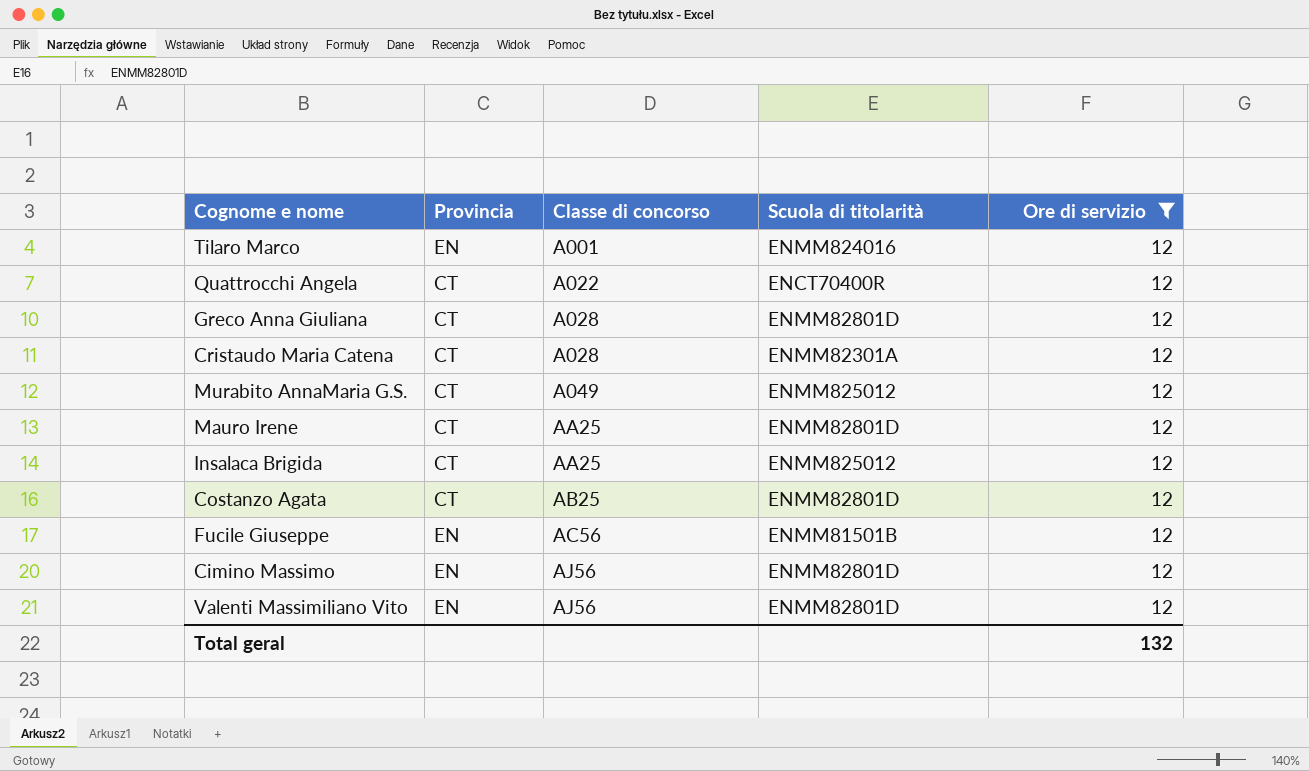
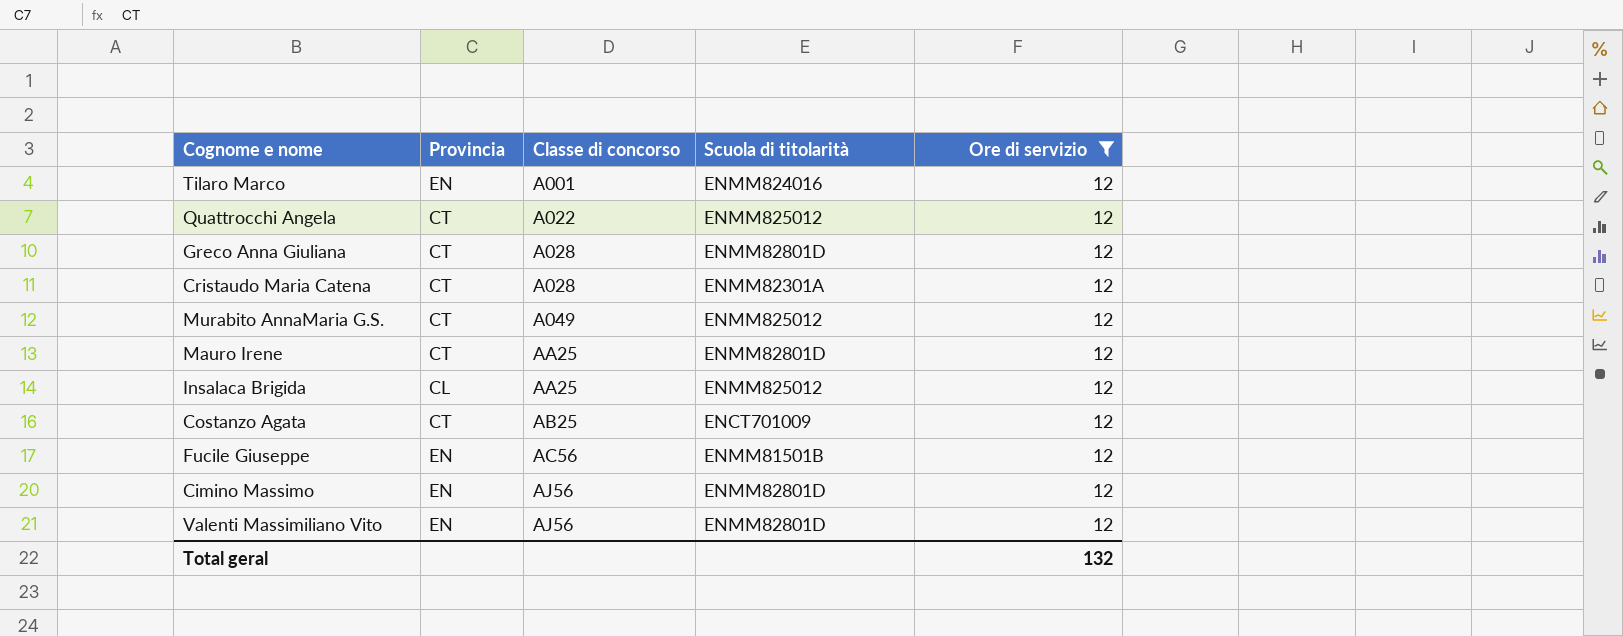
Quattrocchi Angela | Scuola di titolarità: ENCT70400R -> ENMM825012
Insalaca Brigida | Provincia: CT -> CL
Costanzo Agata | Scuola di titolarità: ENMM82801D -> ENCT701009

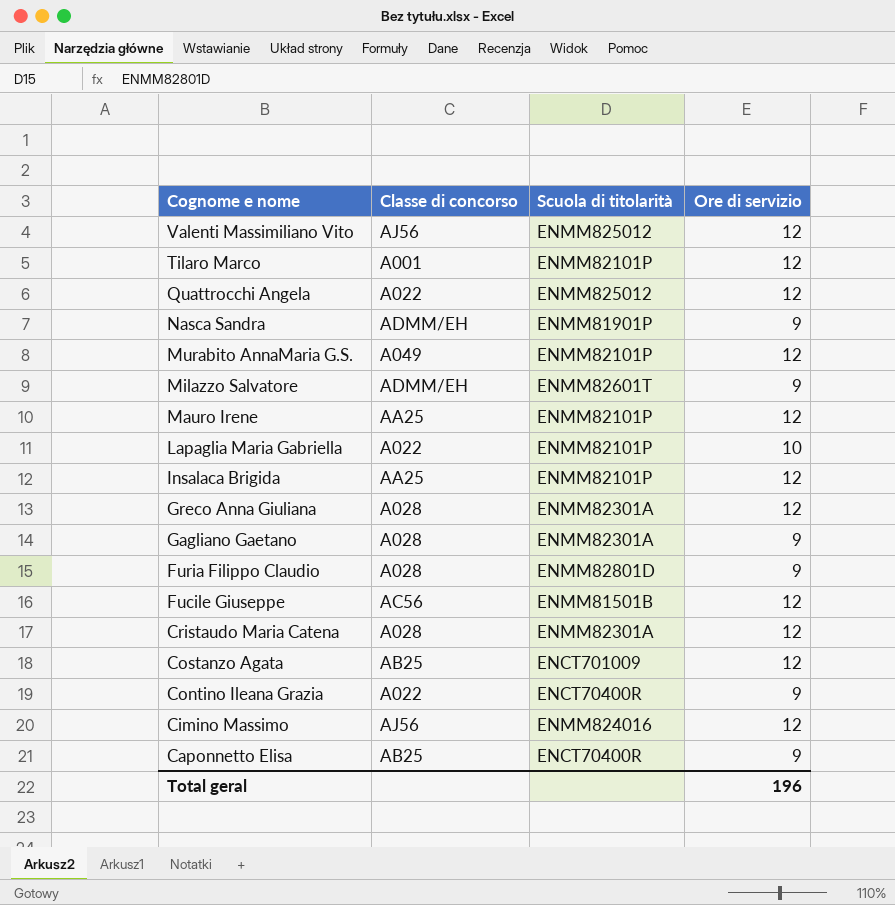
filter: Ore di servizio = 12 -> none
row order: Classe di concorso ascending -> Cognome e nome descending
column Provincia | position: 2 -> none
Valenti Massimiliano Vito | Scuola di titolarità: ENMM82801D -> ENMM825012
Tilaro Marco | Scuola di titolarità: ENMM824016 -> ENMM82101P
Murabito AnnaMaria G.S. | Scuola di titolarità: ENMM825012 -> ENMM82101P
Mauro Irene | Scuola di titolarità: ENMM82801D -> ENMM82101P
Insalaca Brigida | Scuola di titolarità: ENMM825012 -> ENMM82101P
Greco Anna Giuliana | Scuola di titolarità: ENMM82801D -> ENMM82301A
Cimino Massimo | Scuola di titolarità: ENMM82801D -> ENMM824016
Total geral | Ore di servizio: 132 -> 196

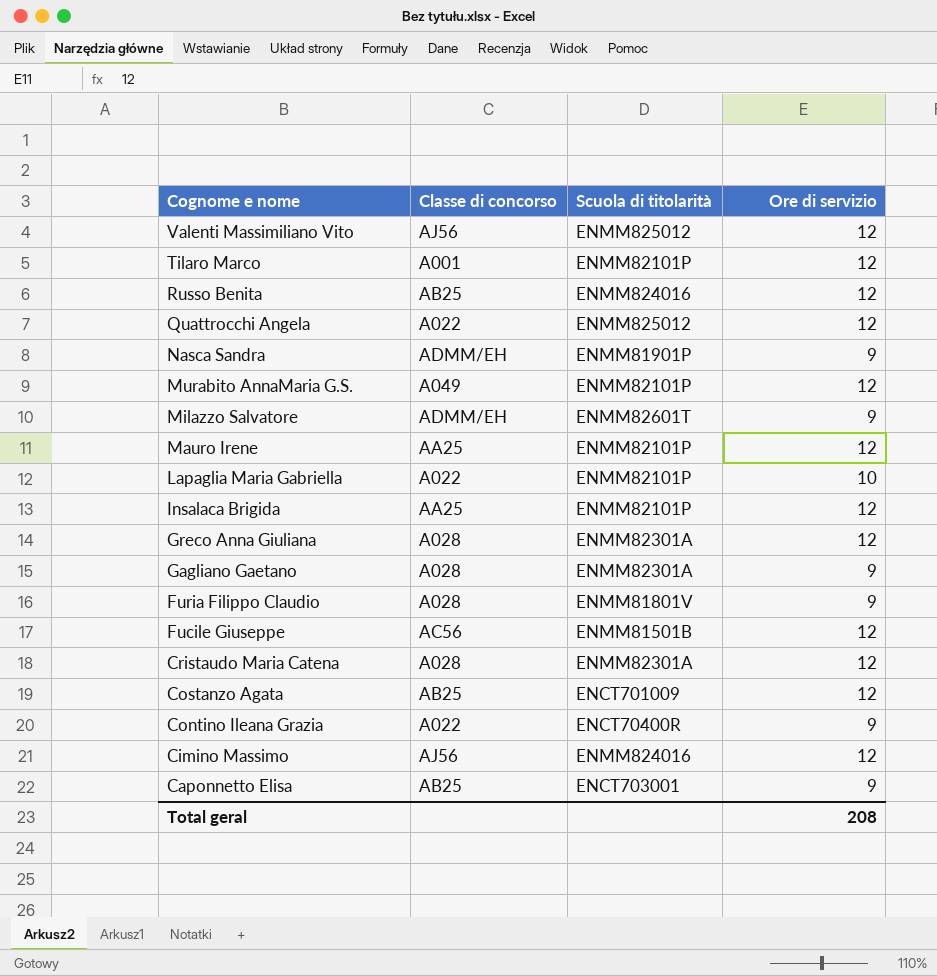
row Russo Benita: none -> AB25 | ENMM824016 | 12
Furia Filippo Claudio | Scuola di titolarità: ENMM82801D -> ENMM81801V
Caponnetto Elisa | Scuola di titolarità: ENCT70400R -> ENCT703001
Total geral | Ore di servizio: 196 -> 208

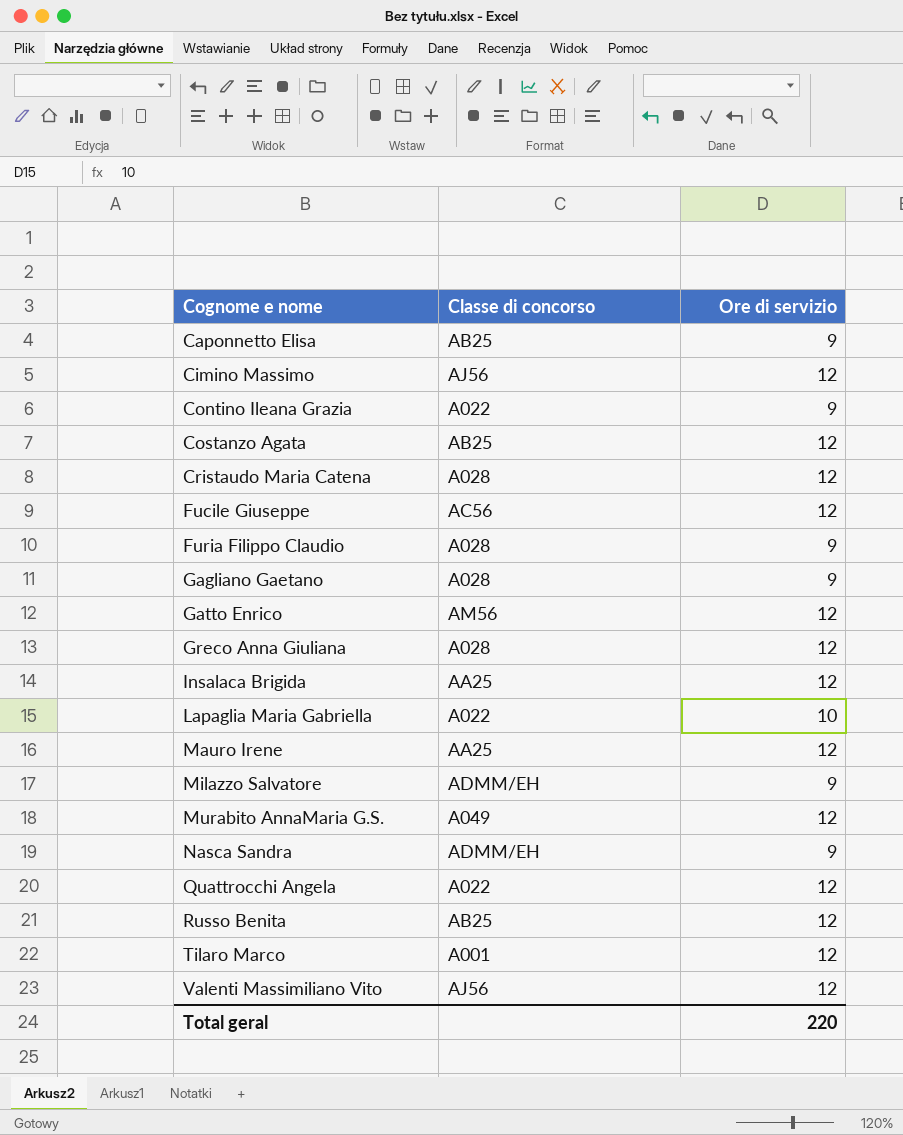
row order: Cognome e nome descending -> Cognome e nome ascending
column Scuola di titolarità | position: 3 -> none
row Gatto Enrico: none -> AM56 | 12
Total geral | Ore di servizio: 208 -> 220

